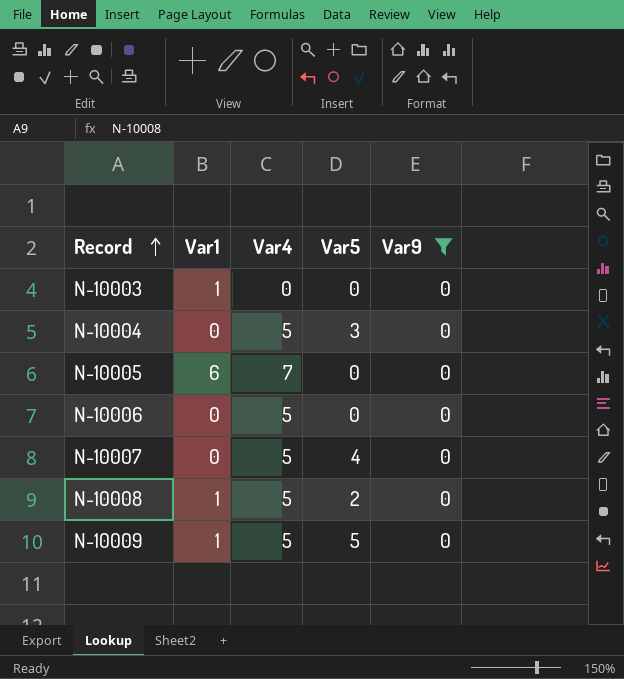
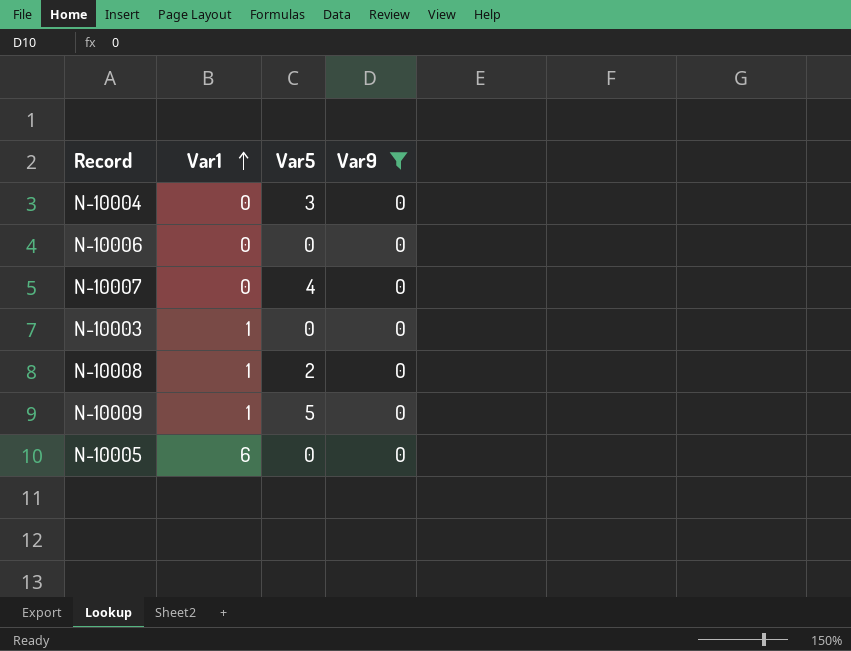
row order: Record ascending -> Var1 ascending
column Var4 | position: 3 -> none

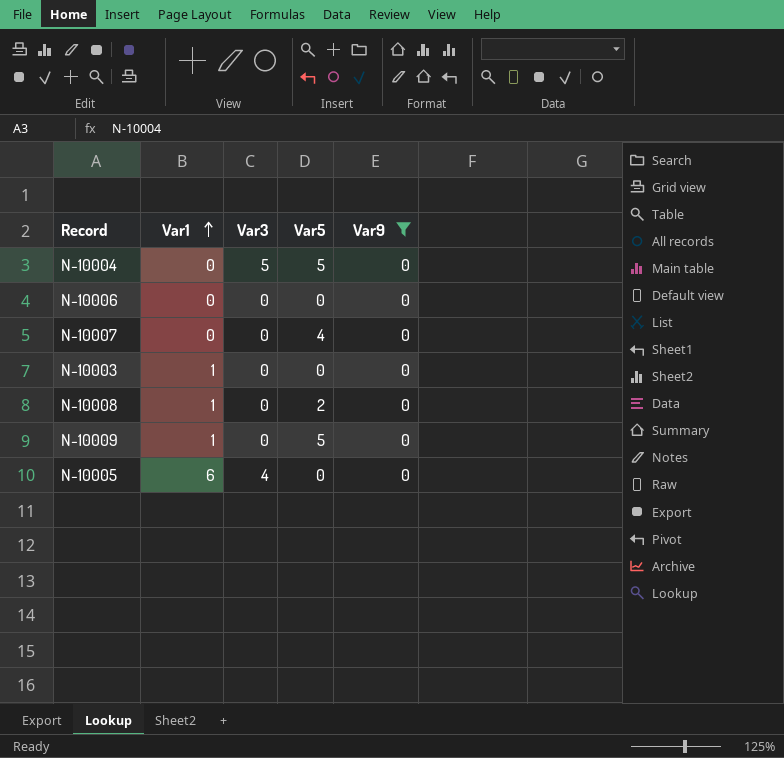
column Var3 | position: none -> 3
N-10004 | Var5: 3 -> 5

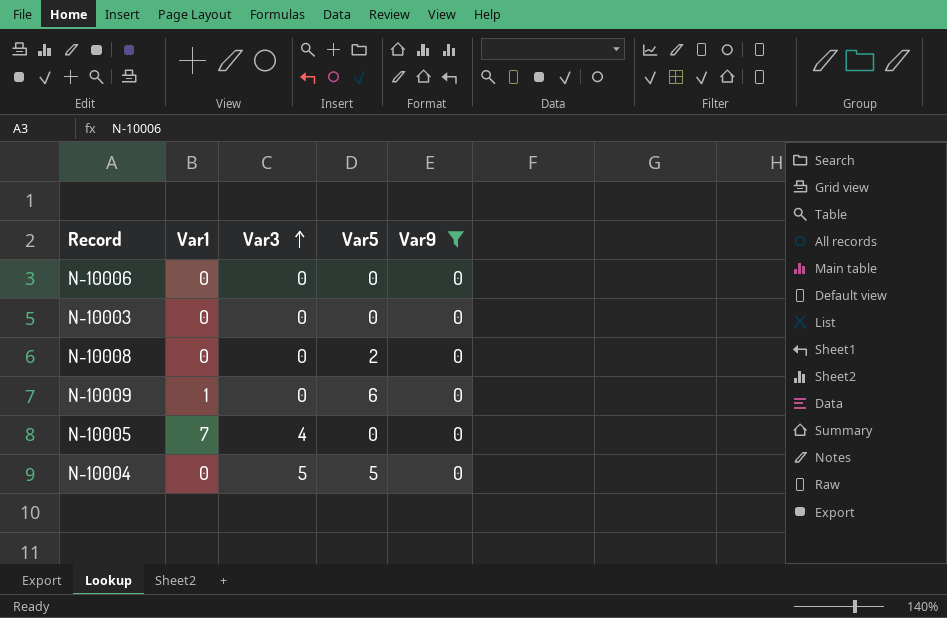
row order: Var1 ascending -> Var3 ascending
row N-10007: 0 | 0 | 4 | 0 -> none
N-10003 | Var1: 1 -> 0
N-10008 | Var1: 1 -> 0
N-10009 | Var5: 5 -> 6
N-10005 | Var1: 6 -> 7

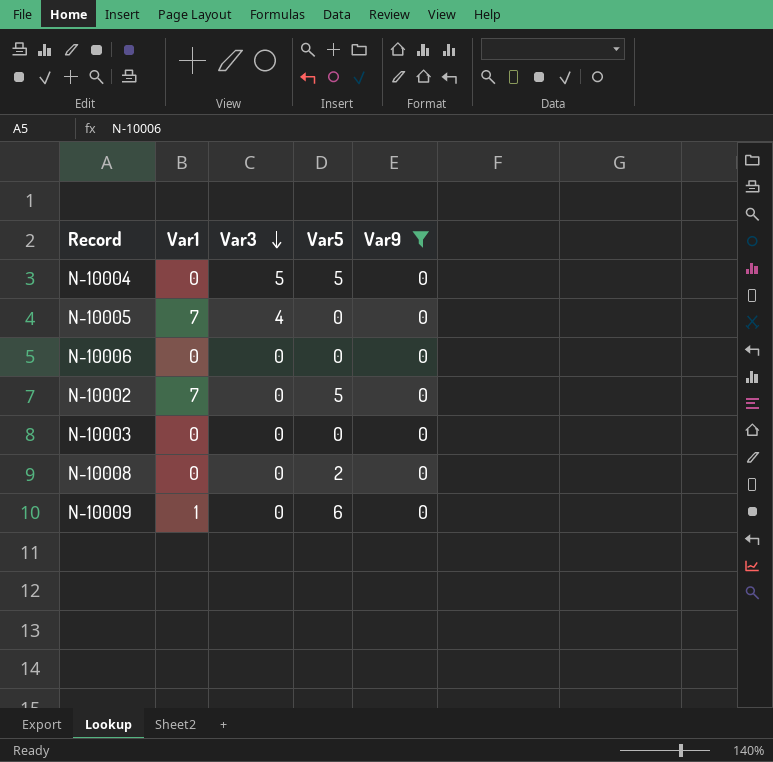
row order: Var3 ascending -> Var3 descending
row N-10002: none -> 7 | 0 | 5 | 0

